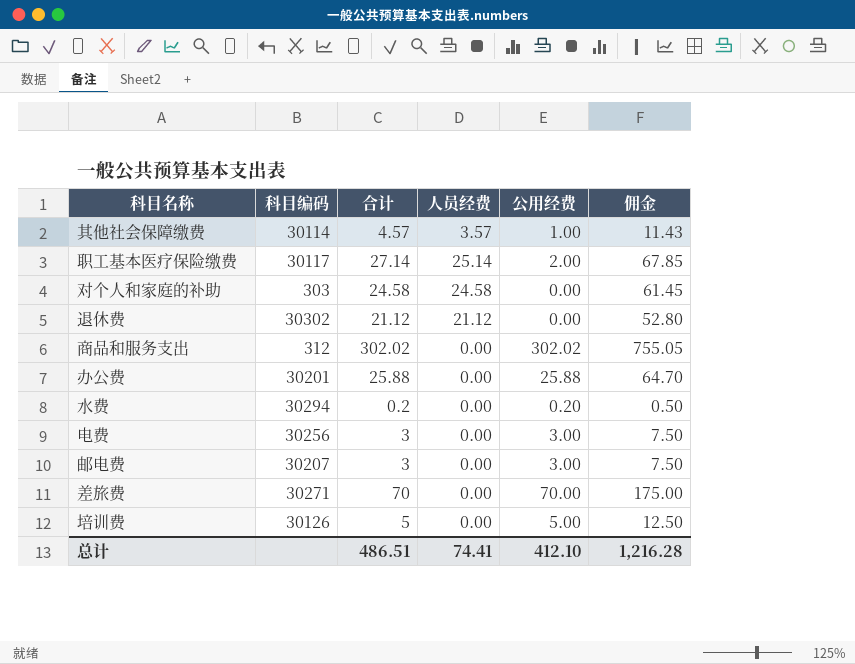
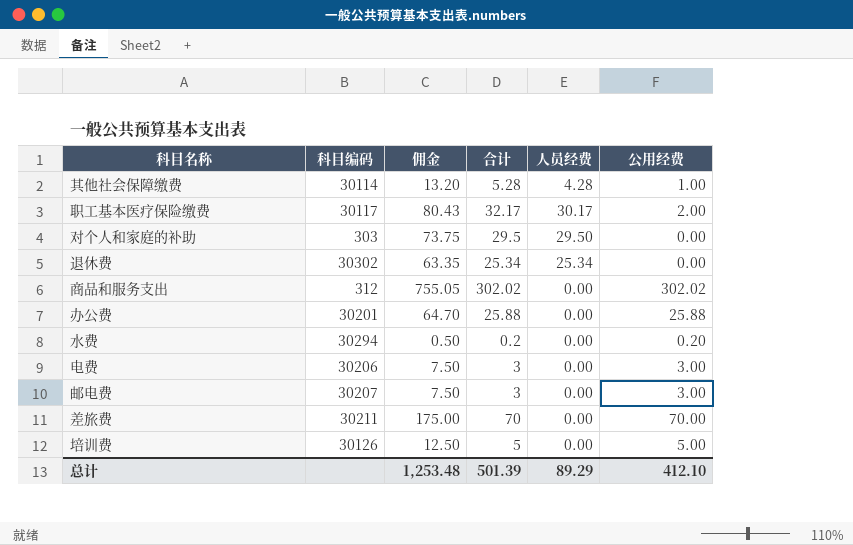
column 佣金 | position: 6 -> 3
其他社会保障缴费 | 佣金: 11.43 -> 13.20
其他社会保障缴费 | 合计: 4.57 -> 5.28
其他社会保障缴费 | 人员经费: 3.57 -> 4.28
职工基本医疗保险缴费 | 佣金: 67.85 -> 80.43
职工基本医疗保险缴费 | 合计: 27.14 -> 32.17
职工基本医疗保险缴费 | 人员经费: 25.14 -> 30.17
对个人和家庭的补助 | 佣金: 61.45 -> 73.75
对个人和家庭的补助 | 合计: 24.58 -> 29.5
对个人和家庭的补助 | 人员经费: 24.58 -> 29.50
退休费 | 佣金: 52.80 -> 63.35
退休费 | 合计: 21.12 -> 25.34
退休费 | 人员经费: 21.12 -> 25.34
电费 | 科目编码: 30256 -> 30206
差旅费 | 科目编码: 30271 -> 30211
总计 | 佣金: 1,216.28 -> 1,253.48
总计 | 合计: 486.51 -> 501.39
总计 | 人员经费: 74.41 -> 89.29

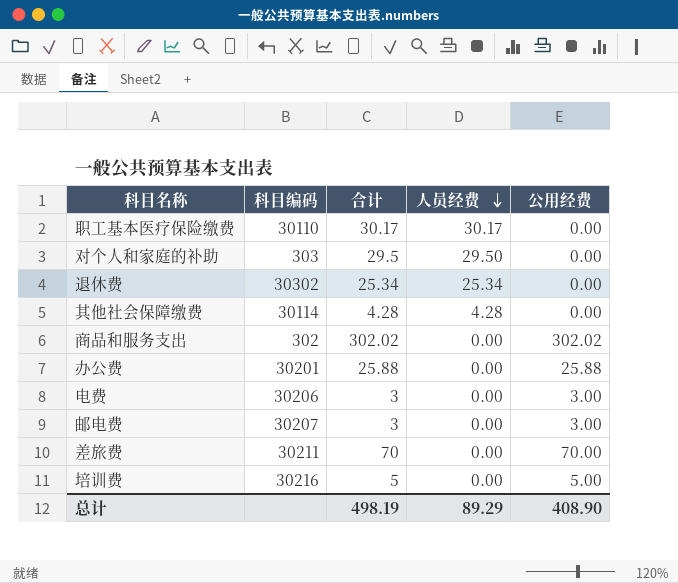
row order: none -> 人员经费 descending
column 佣金 | formula: [合计] * 2.5 -> none
row 水费: 30294 | 0.50 | 0.2 | 0.00 | 0.20 -> none
职工基本医疗保险缴费 | 科目编码: 30117 -> 30110
职工基本医疗保险缴费 | 合计: 32.17 -> 30.17
职工基本医疗保险缴费 | 公用经费: 2.00 -> 0.00
其他社会保障缴费 | 合计: 5.28 -> 4.28
其他社会保障缴费 | 公用经费: 1.00 -> 0.00
商品和服务支出 | 科目编码: 312 -> 302
培训费 | 科目编码: 30126 -> 30216
总计 | 合计: 501.39 -> 498.19
总计 | 公用经费: 412.10 -> 408.90

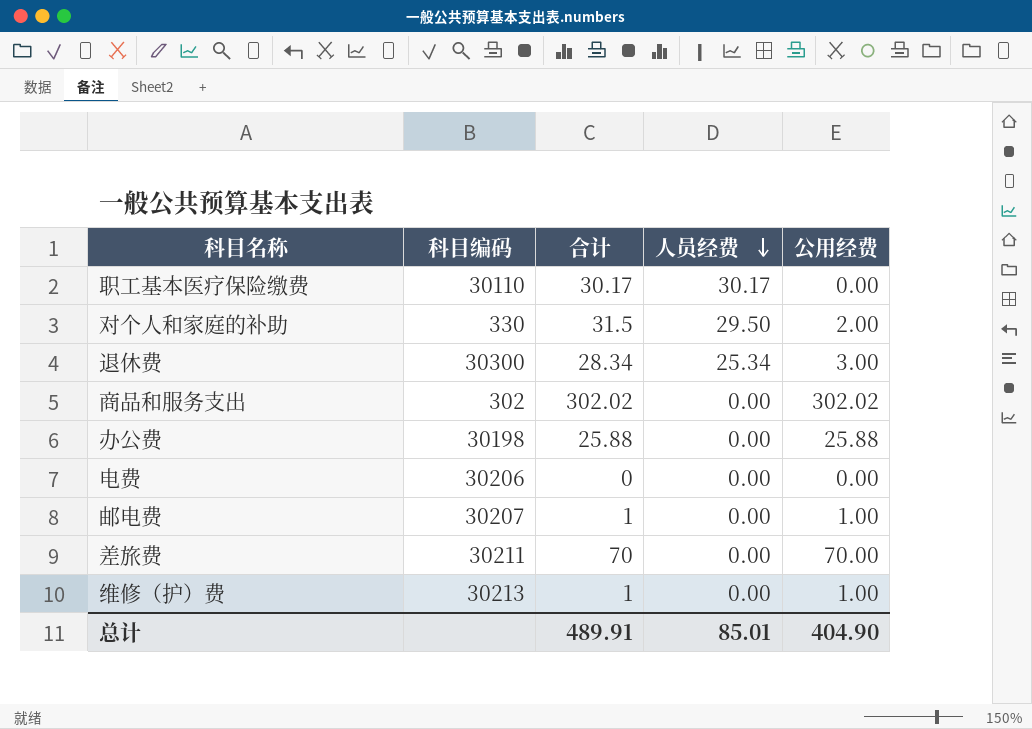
row 其他社会保障缴费: 30114 | 4.28 | 4.28 | 0.00 -> none
row 培训费: 30216 | 5 | 0.00 | 5.00 -> none
对个人和家庭的补助 | 科目编码: 303 -> 330
对个人和家庭的补助 | 合计: 29.5 -> 31.5
对个人和家庭的补助 | 公用经费: 0.00 -> 2.00
退休费 | 科目编码: 30302 -> 30300
退休费 | 合计: 25.34 -> 28.34
退休费 | 公用经费: 0.00 -> 3.00
办公费 | 科目编码: 30201 -> 30198
电费 | 合计: 3 -> 0
电费 | 公用经费: 3.00 -> 0.00
邮电费 | 合计: 3 -> 1
邮电费 | 公用经费: 3.00 -> 1.00
row 维修（护）费: none -> 30213 | 1 | 0.00 | 1.00
总计 | 合计: 498.19 -> 489.91
总计 | 人员经费: 89.29 -> 85.01
总计 | 公用经费: 408.90 -> 404.90

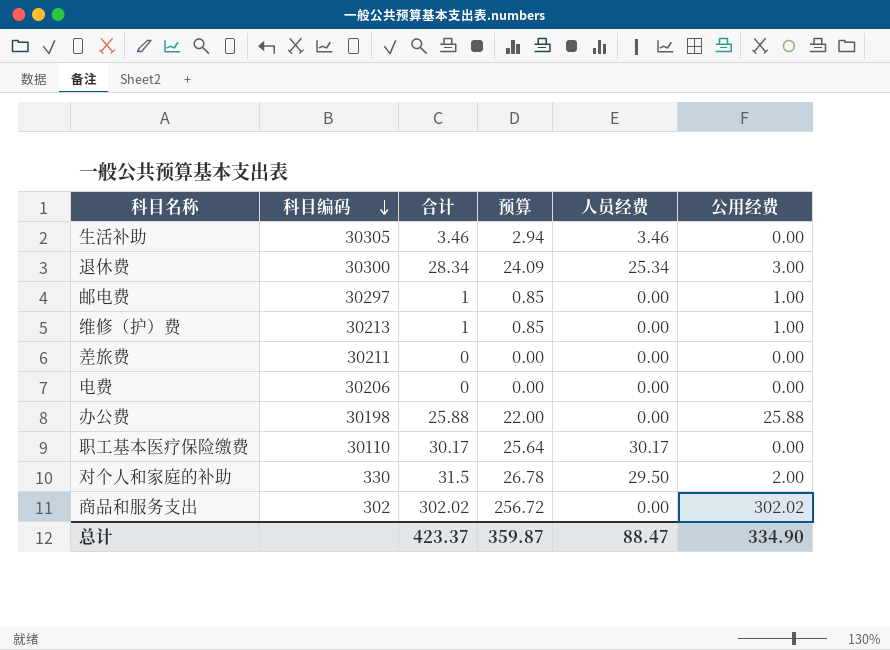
row order: 人员经费 descending -> 科目编码 descending
column 预算 | formula: none -> [合计] * 0.85
row 生活补助: none -> 30305 | 3.46 | 2.94 | 3.46 | 0.00
邮电费 | 科目编码: 30207 -> 30297
差旅费 | 合计: 70 -> 0
差旅费 | 公用经费: 70.00 -> 0.00
总计 | 合计: 489.91 -> 423.37
总计 | 人员经费: 85.01 -> 88.47
总计 | 公用经费: 404.90 -> 334.90

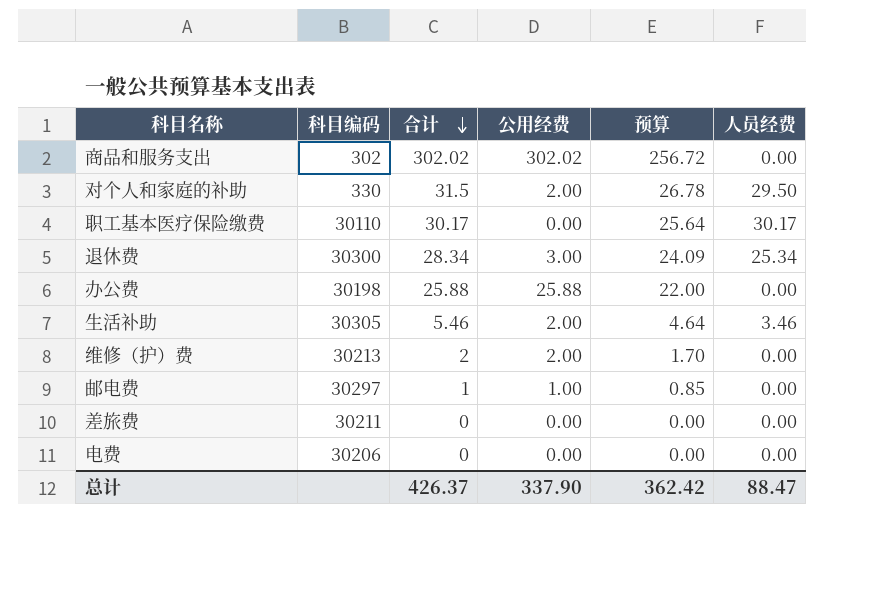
row order: 科目编码 descending -> 合计 descending
column 公用经费 | position: 6 -> 4
生活补助 | 合计: 3.46 -> 5.46
生活补助 | 公用经费: 0.00 -> 2.00
生活补助 | 预算: 2.94 -> 4.64
维修（护）费 | 合计: 1 -> 2
维修（护）费 | 公用经费: 1.00 -> 2.00
维修（护）费 | 预算: 0.85 -> 1.70
总计 | 合计: 423.37 -> 426.37
总计 | 公用经费: 334.90 -> 337.90
总计 | 预算: 359.87 -> 362.42

